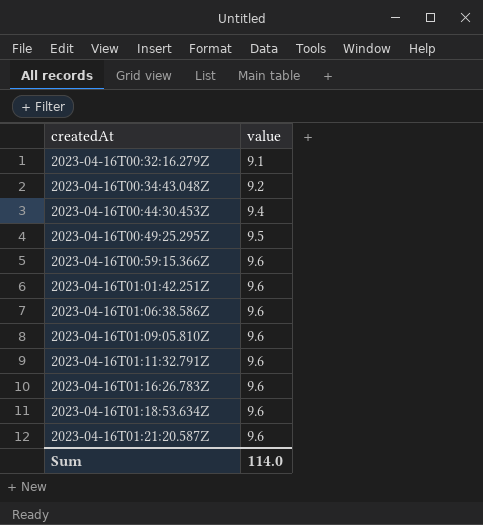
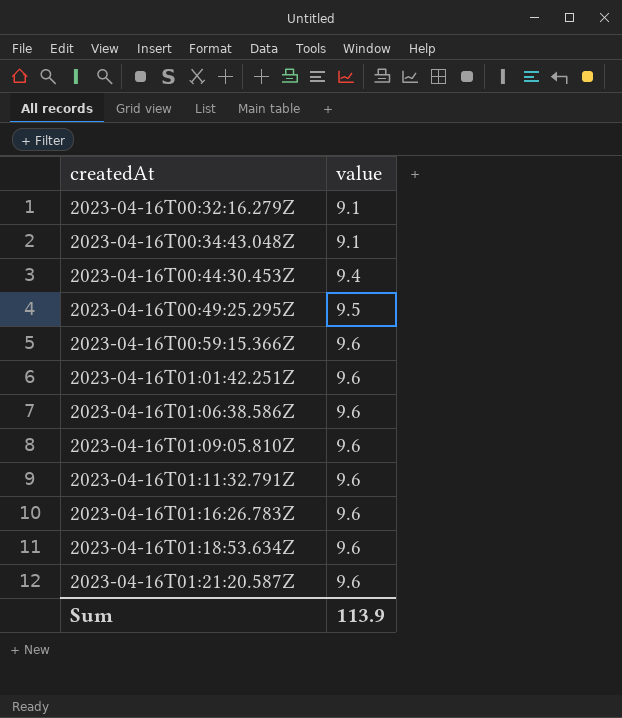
2023-04-16T00:34:43.048Z | value: 9.2 -> 9.1
Sum | value: 114.0 -> 113.9

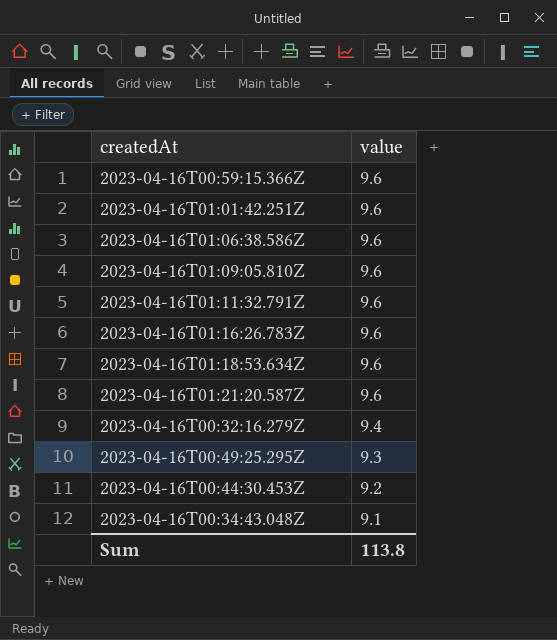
row order: createdAt ascending -> value descending
2023-04-16T00:32:16.279Z | value: 9.1 -> 9.4
2023-04-16T00:49:25.295Z | value: 9.5 -> 9.3
2023-04-16T00:44:30.453Z | value: 9.4 -> 9.2
Sum | value: 113.9 -> 113.8

